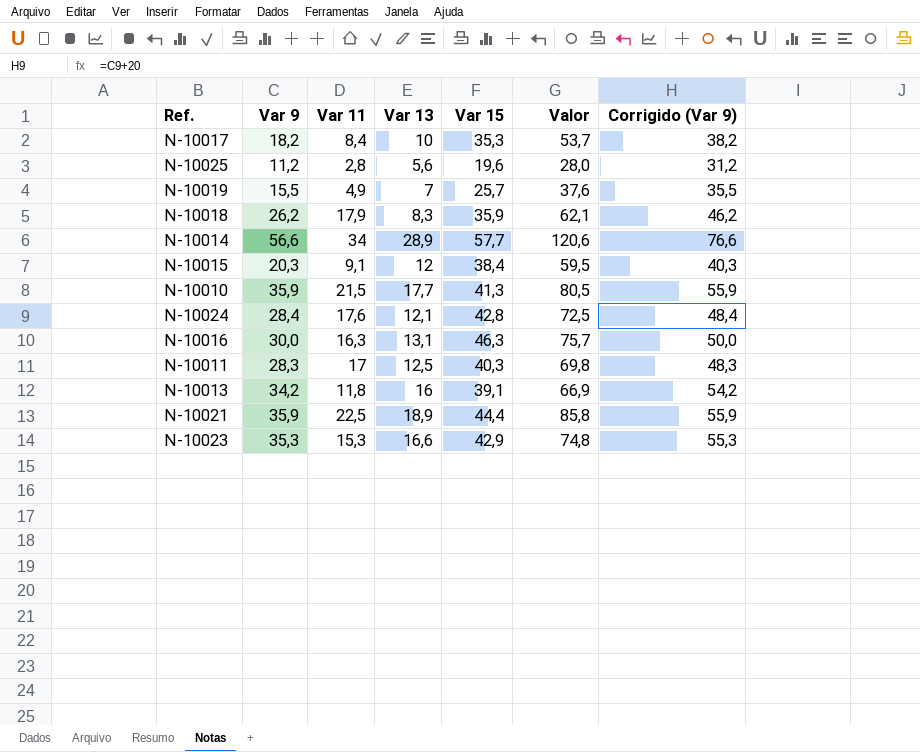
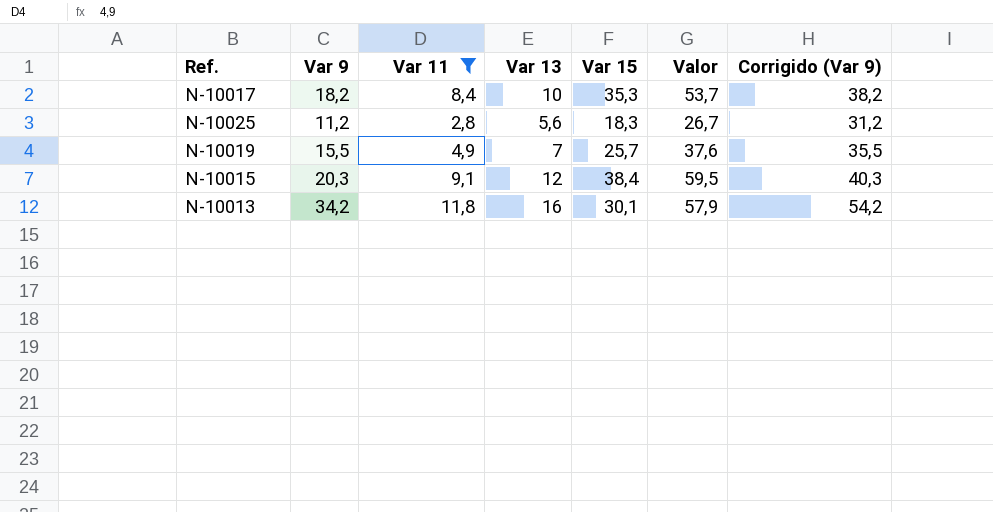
filter: none -> Var 11 <= 11,8
N-10025 | Var 15: 19,6 -> 18,3
N-10025 | Valor: 28,0 -> 26,7
N-10013 | Var 15: 39,1 -> 30,1
N-10013 | Valor: 66,9 -> 57,9

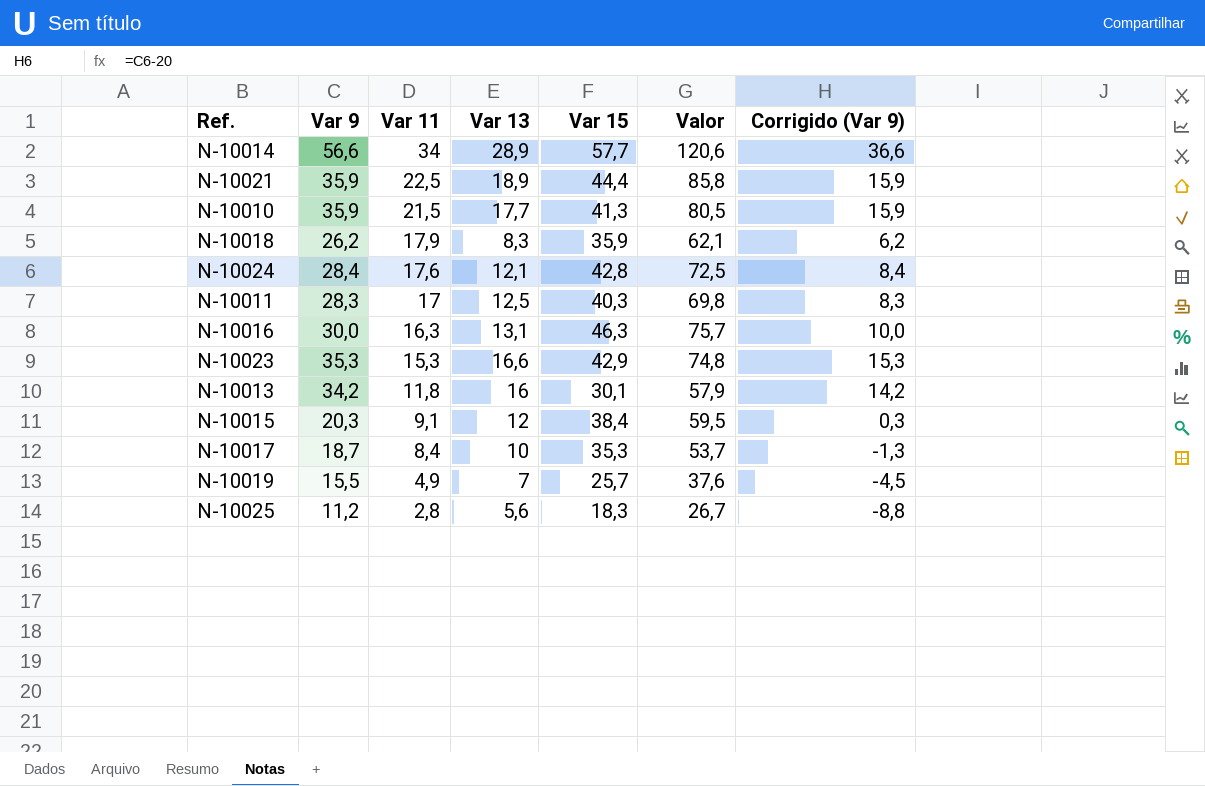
filter: Var 11 <= 11,8 -> none
row order: none -> Var 11 descending
column Corrigido (Var 9) | formula: [Var 9] + 20 -> [Var 9] - 20
N-10017 | Var 9: 18,2 -> 18,7

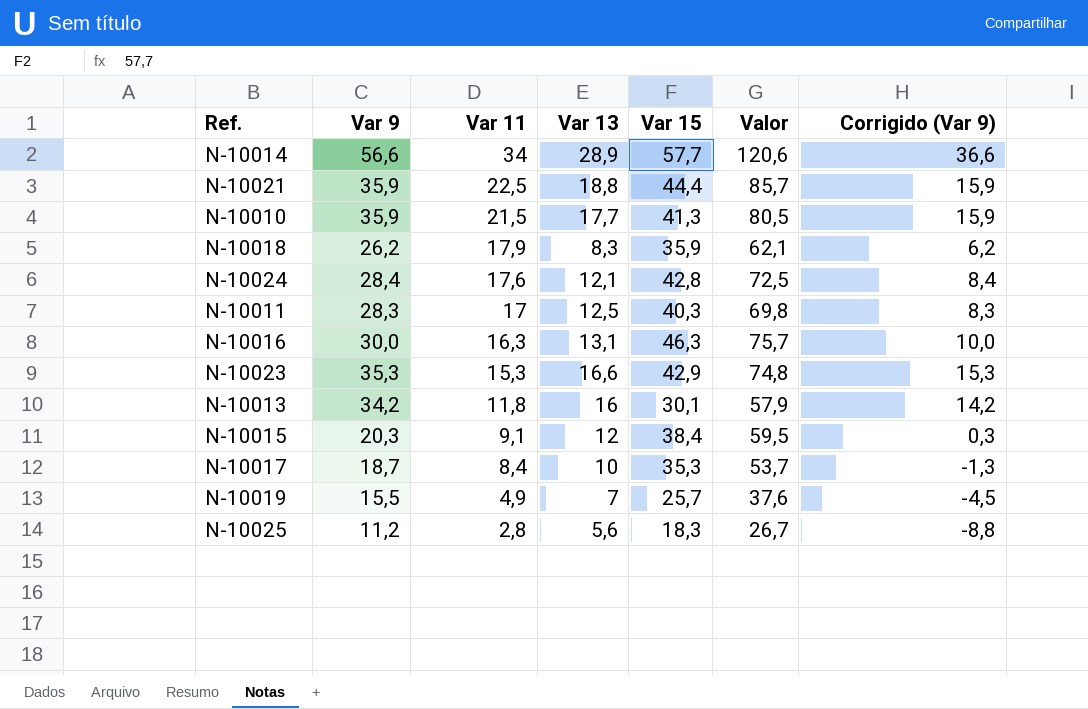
N-10021 | Var 13: 18,9 -> 18,8
N-10021 | Valor: 85,8 -> 85,7

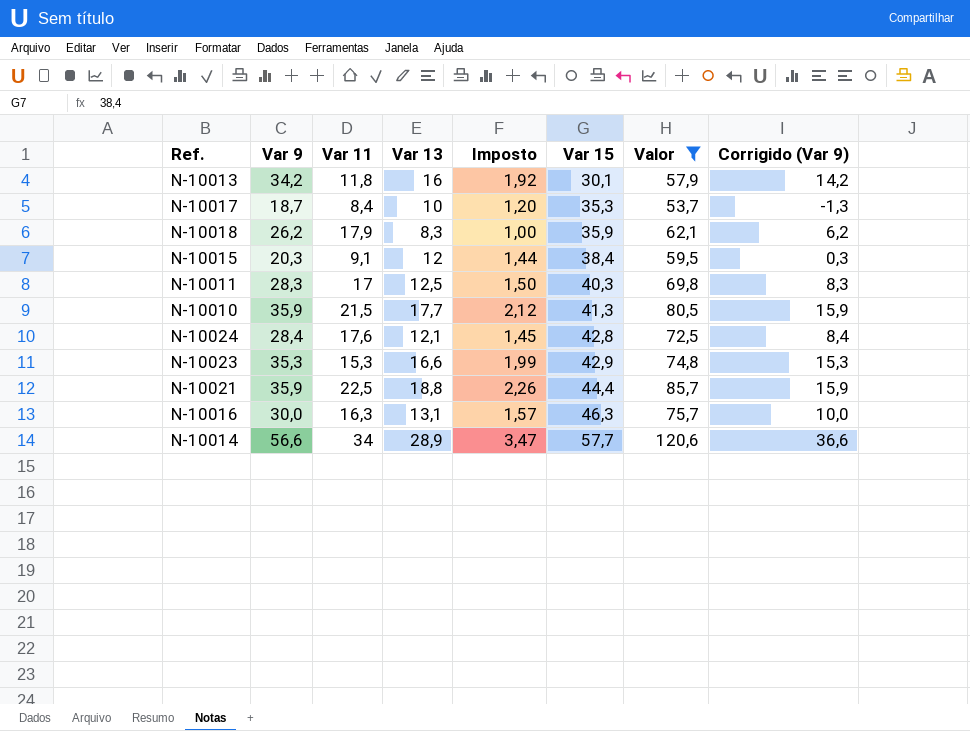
filter: none -> Valor >= 53,7
row order: Var 11 descending -> Var 15 ascending
column Imposto | formula: none -> [Var 13] * 0,12

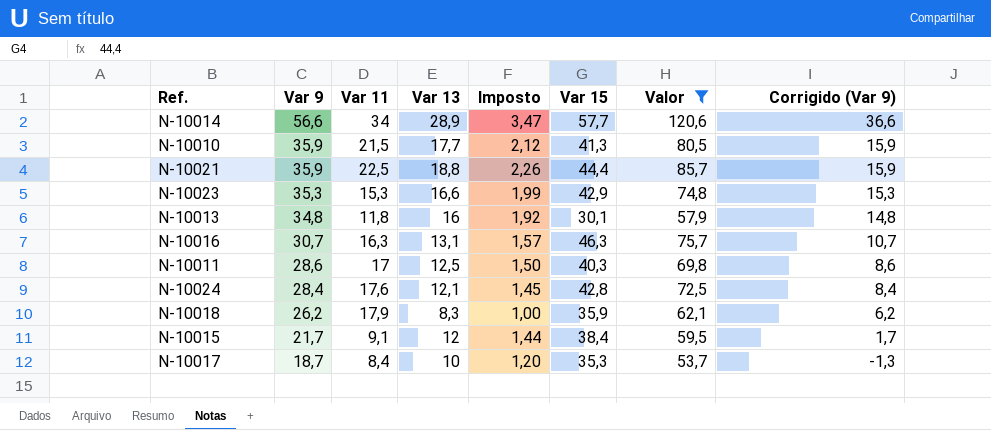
row order: Var 15 ascending -> Var 9 descending
N-10013 | Var 9: 34,2 -> 34,8
N-10013 | Corrigido (Var 9): 14,2 -> 14,8
N-10016 | Var 9: 30,0 -> 30,7
N-10016 | Corrigido (Var 9): 10,0 -> 10,7
N-10011 | Var 9: 28,3 -> 28,6
N-10011 | Corrigido (Var 9): 8,3 -> 8,6
N-10015 | Var 9: 20,3 -> 21,7
N-10015 | Corrigido (Var 9): 0,3 -> 1,7

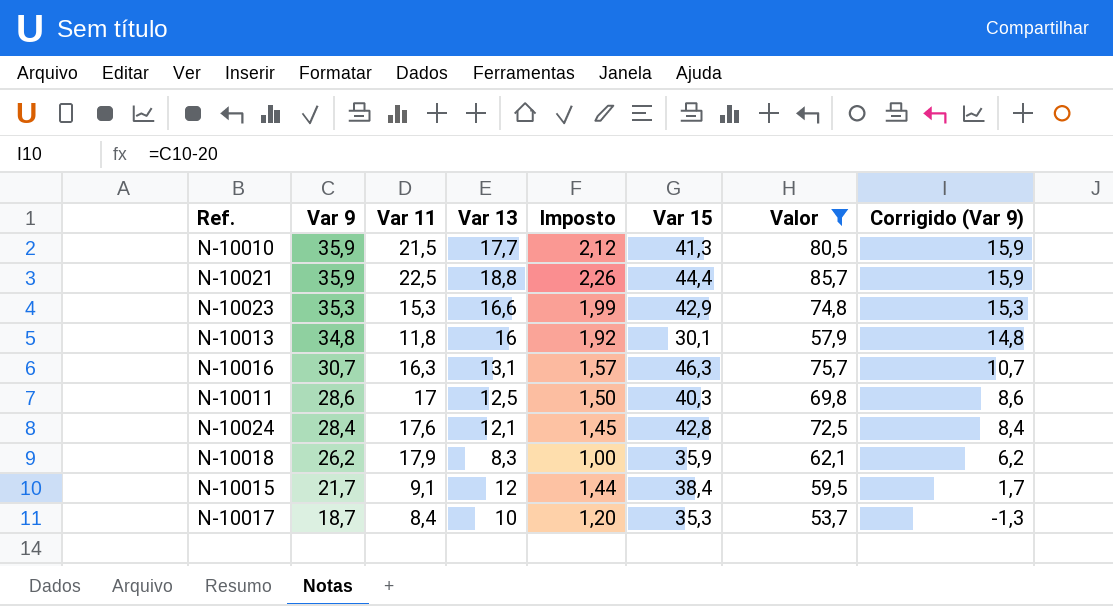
row N-10014: 56,6 | 34 | 28,9 | 3,47 | 57,7 | 120,6 | 36,6 -> none

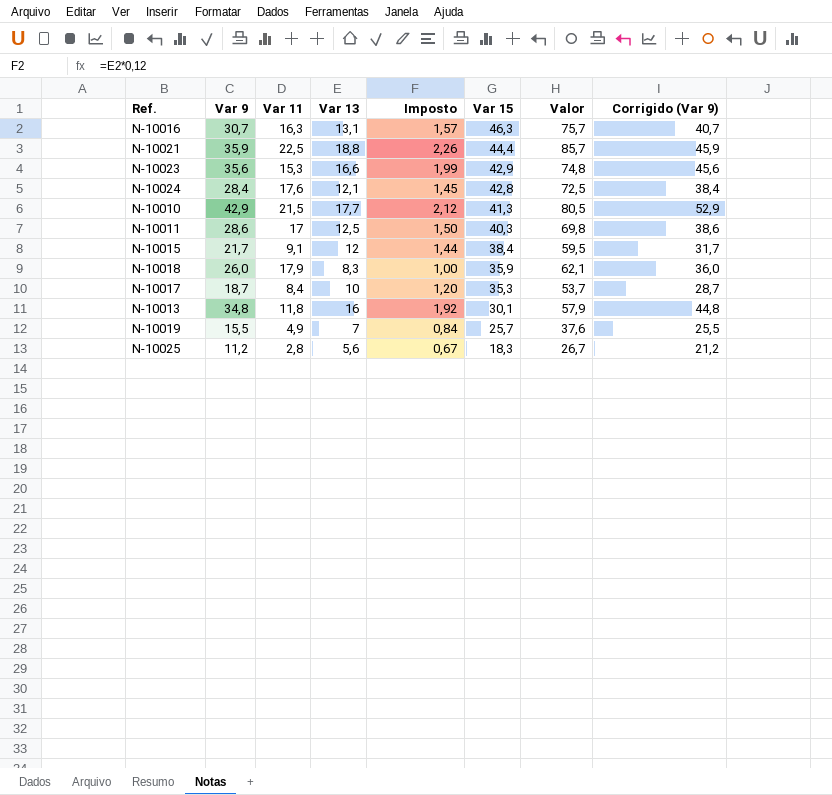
filter: Valor >= 53,7 -> none
row order: Var 9 descending -> Var 15 descending
column Corrigido (Var 9) | formula: [Var 9] - 20 -> [Var 9] + 10
N-10023 | Var 9: 35,3 -> 35,6
N-10010 | Var 9: 35,9 -> 42,9
N-10018 | Var 9: 26,2 -> 26,0

